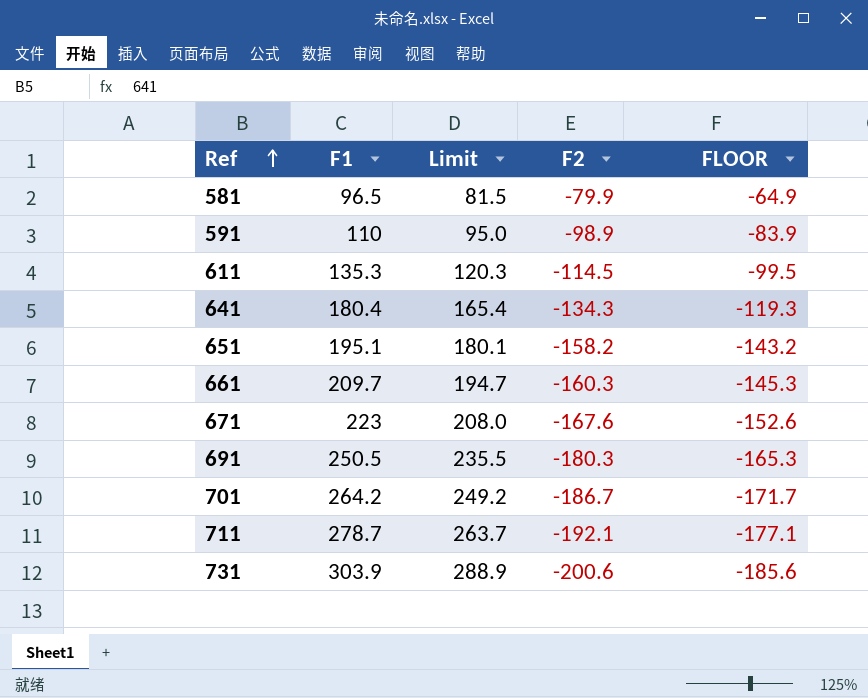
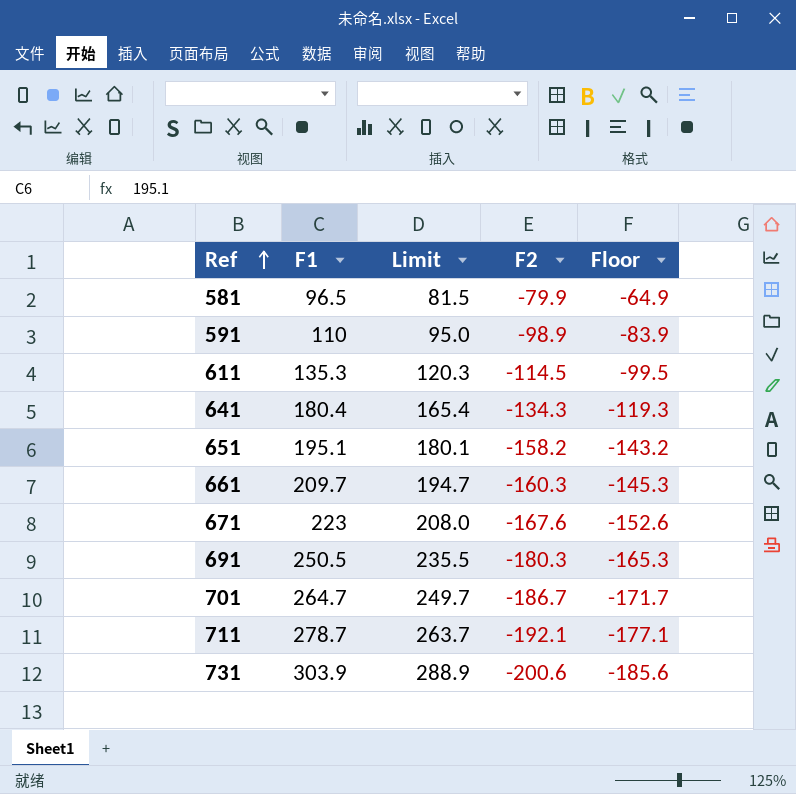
column name: FLOOR -> Floor
701 | F1: 264.2 -> 264.7
701 | Limit: 249.2 -> 249.7

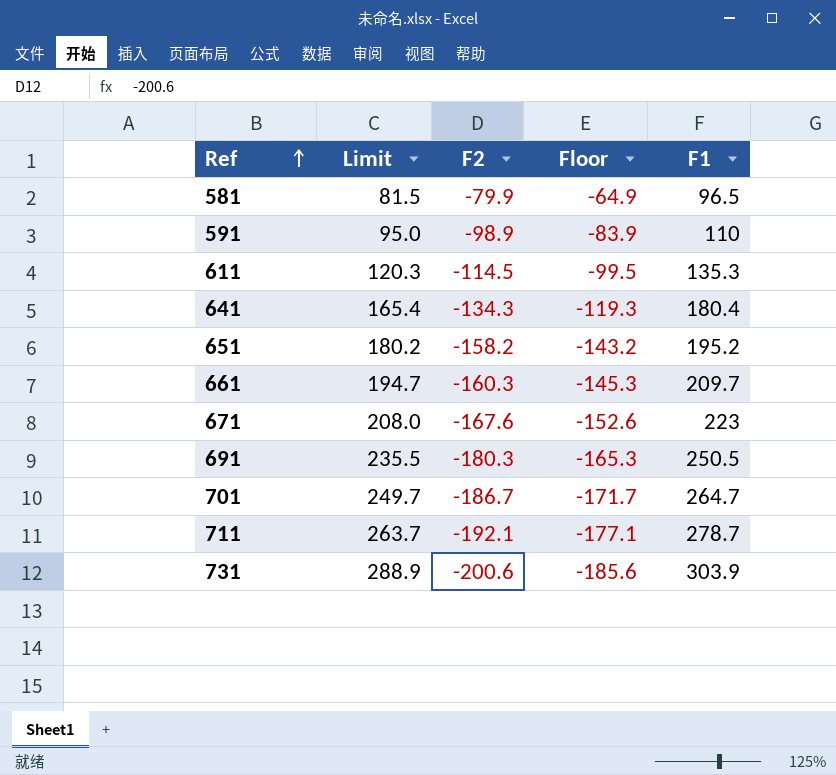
column F1 | position: 2 -> 5
651 | Limit: 180.1 -> 180.2
651 | F1: 195.1 -> 195.2

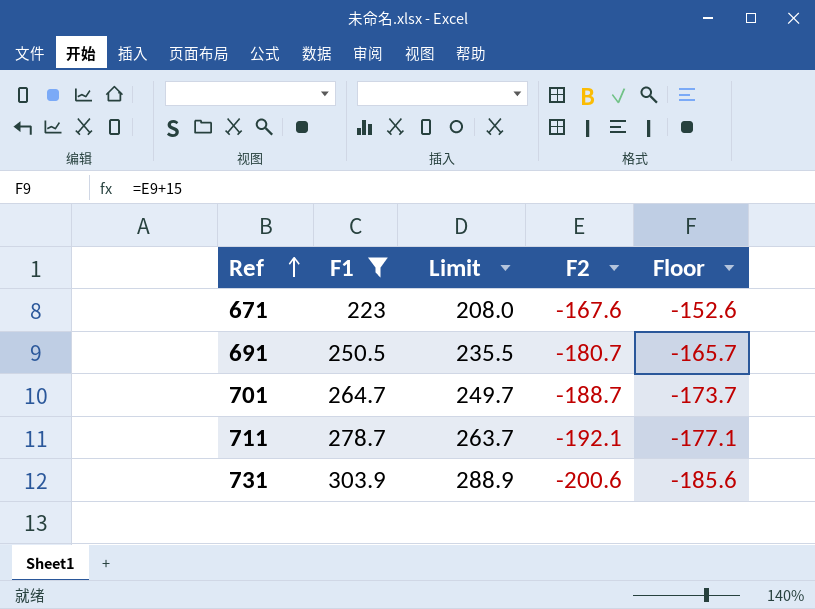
filter: none -> F1 >= 223
column F1 | position: 5 -> 2
691 | F2: -180.3 -> -180.7
691 | Floor: -165.3 -> -165.7
701 | F2: -186.7 -> -188.7
701 | Floor: -171.7 -> -173.7

